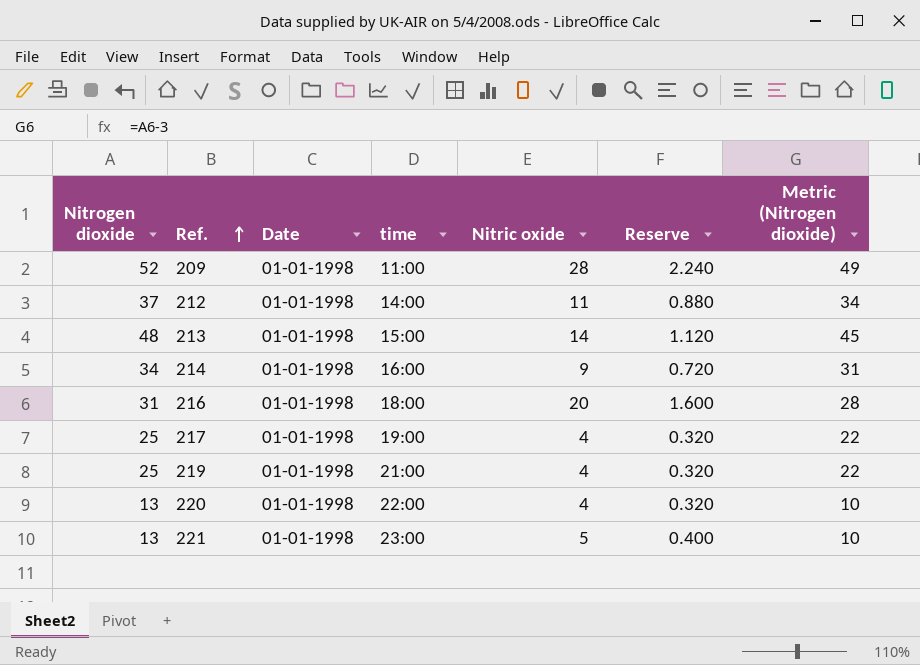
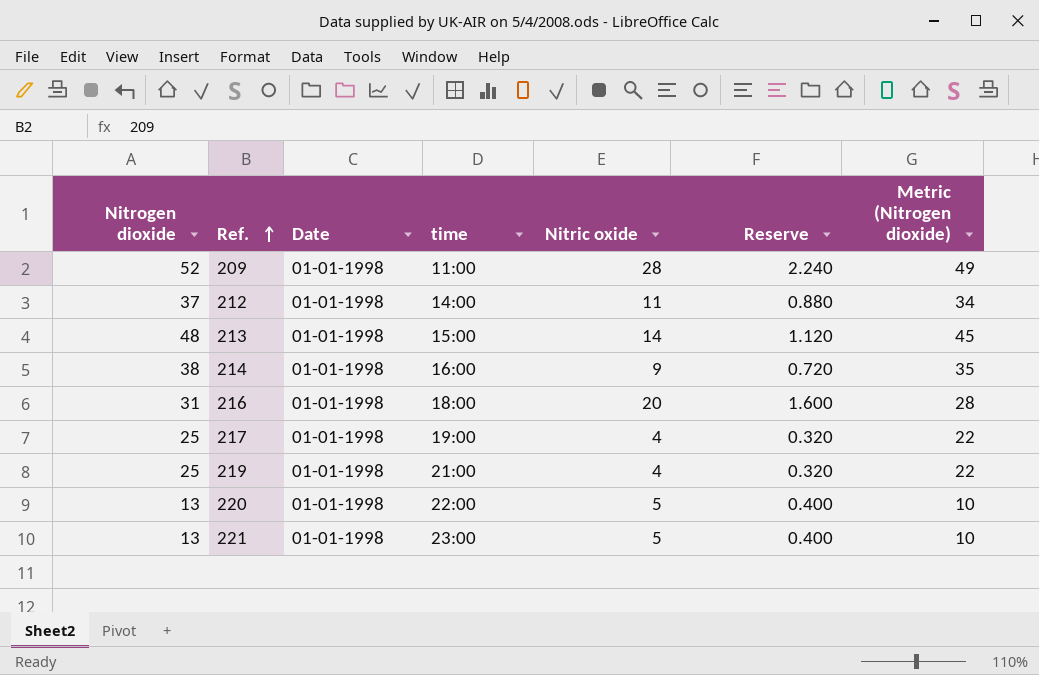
214 | Nitrogen dioxide: 34 -> 38
214 | Metric (Nitrogen dioxide): 31 -> 35
220 | Nitric oxide: 4 -> 5
220 | Reserve: 0.320 -> 0.400

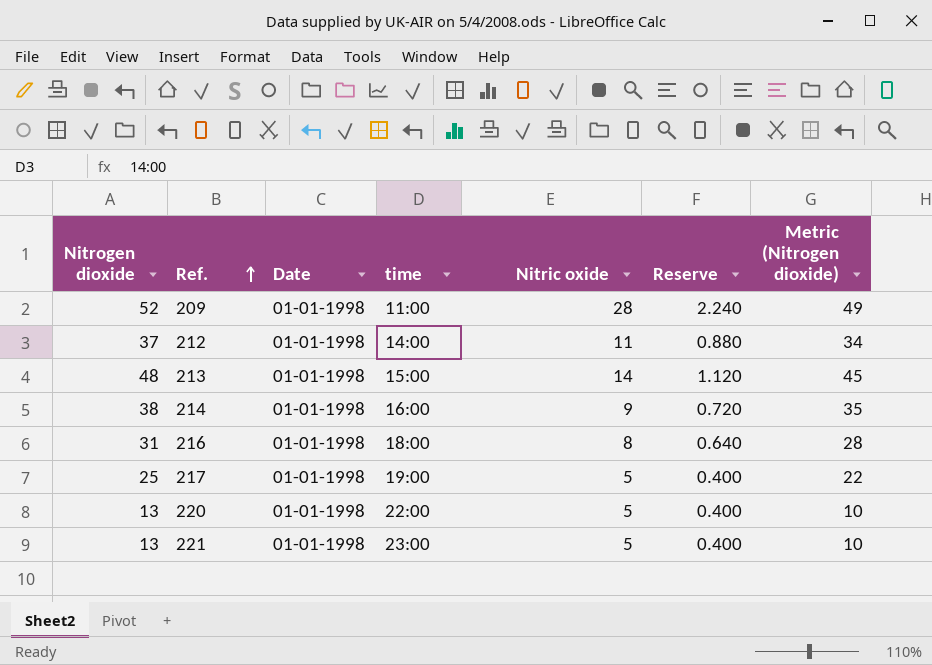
row 219: 25 | 01-01-1998 | 21:00 | 4 | 0.320 | 22 -> none
216 | Nitric oxide: 20 -> 8
216 | Reserve: 1.600 -> 0.640
217 | Nitric oxide: 4 -> 5
217 | Reserve: 0.320 -> 0.400

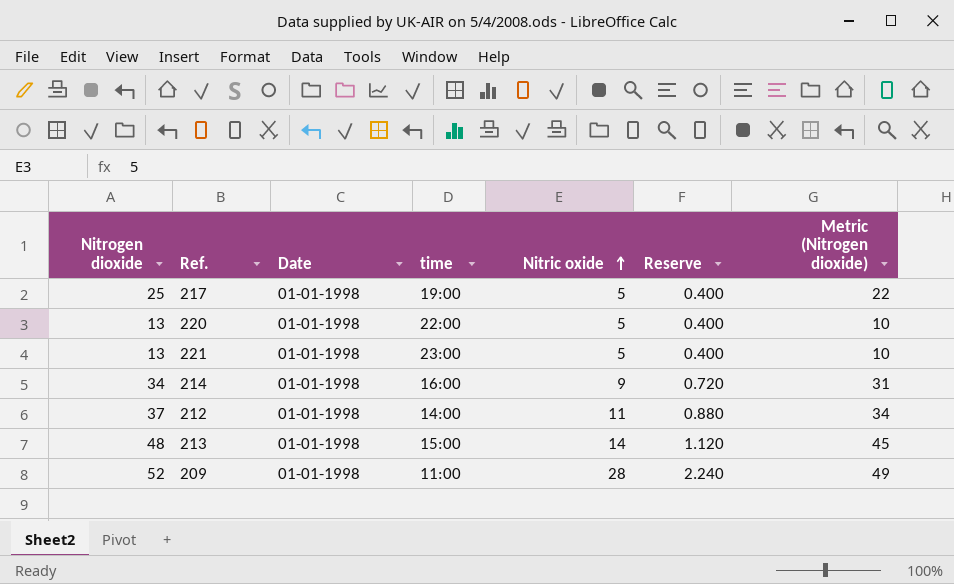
row order: Ref. ascending -> Nitric oxide ascending
row 216: 31 | 01-01-1998 | 18:00 | 8 | 0.640 | 28 -> none
214 | Nitrogen dioxide: 38 -> 34
214 | Metric (Nitrogen dioxide): 35 -> 31

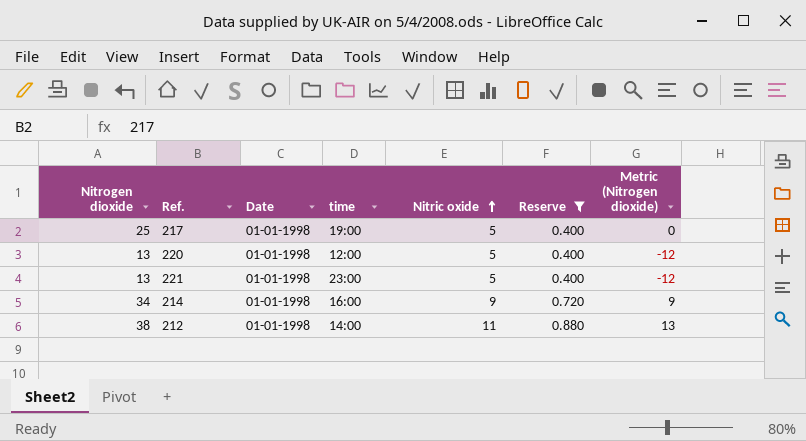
filter: none -> Reserve <= 0.880
column Metric (Nitrogen dioxide) | formula: [Nitrogen dioxide] - 3 -> [Nitrogen dioxide] - 25
220 | time: 22:00 -> 12:00
212 | Nitrogen dioxide: 37 -> 38

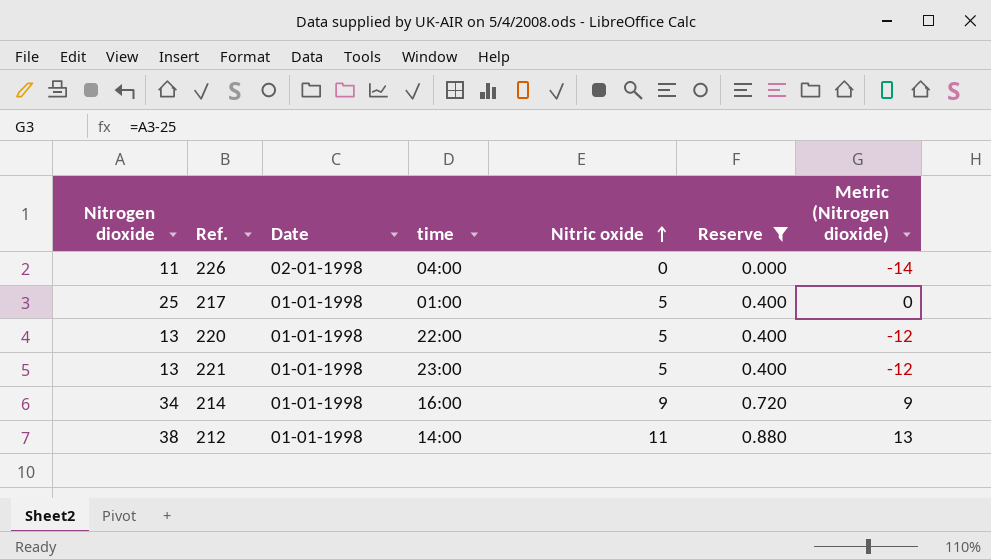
row 226: none -> 11 | 02-01-1998 | 04:00 | 0 | 0.000 | -14
217 | time: 19:00 -> 01:00
220 | time: 12:00 -> 22:00

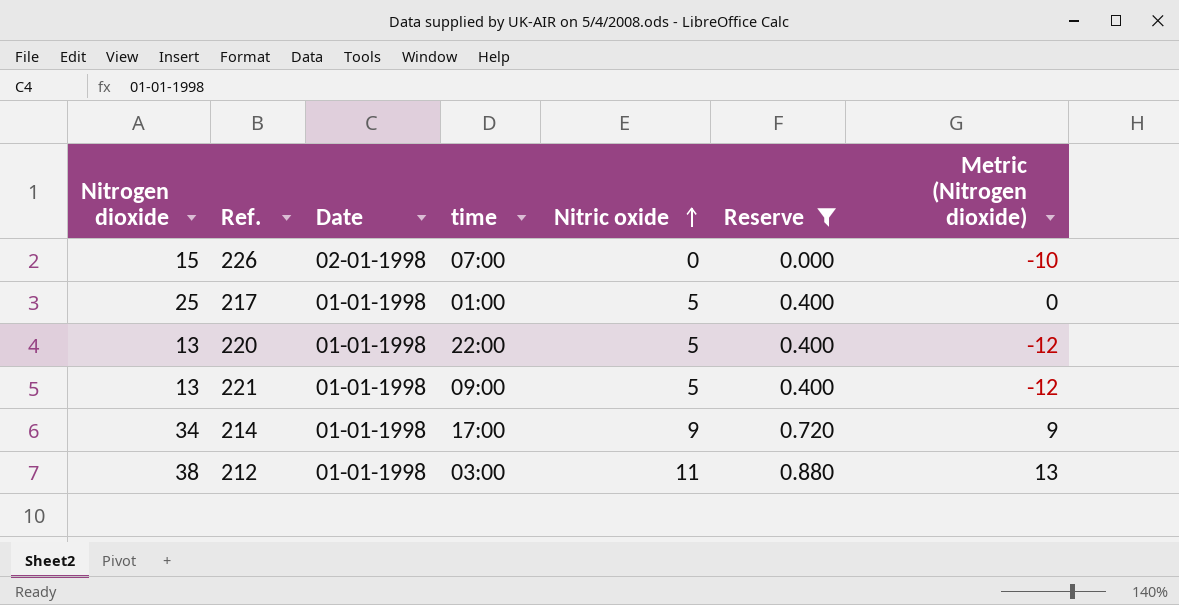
226 | Nitrogen dioxide: 11 -> 15
226 | time: 04:00 -> 07:00
226 | Metric (Nitrogen dioxide): -14 -> -10
221 | time: 23:00 -> 09:00
214 | time: 16:00 -> 17:00
212 | time: 14:00 -> 03:00

